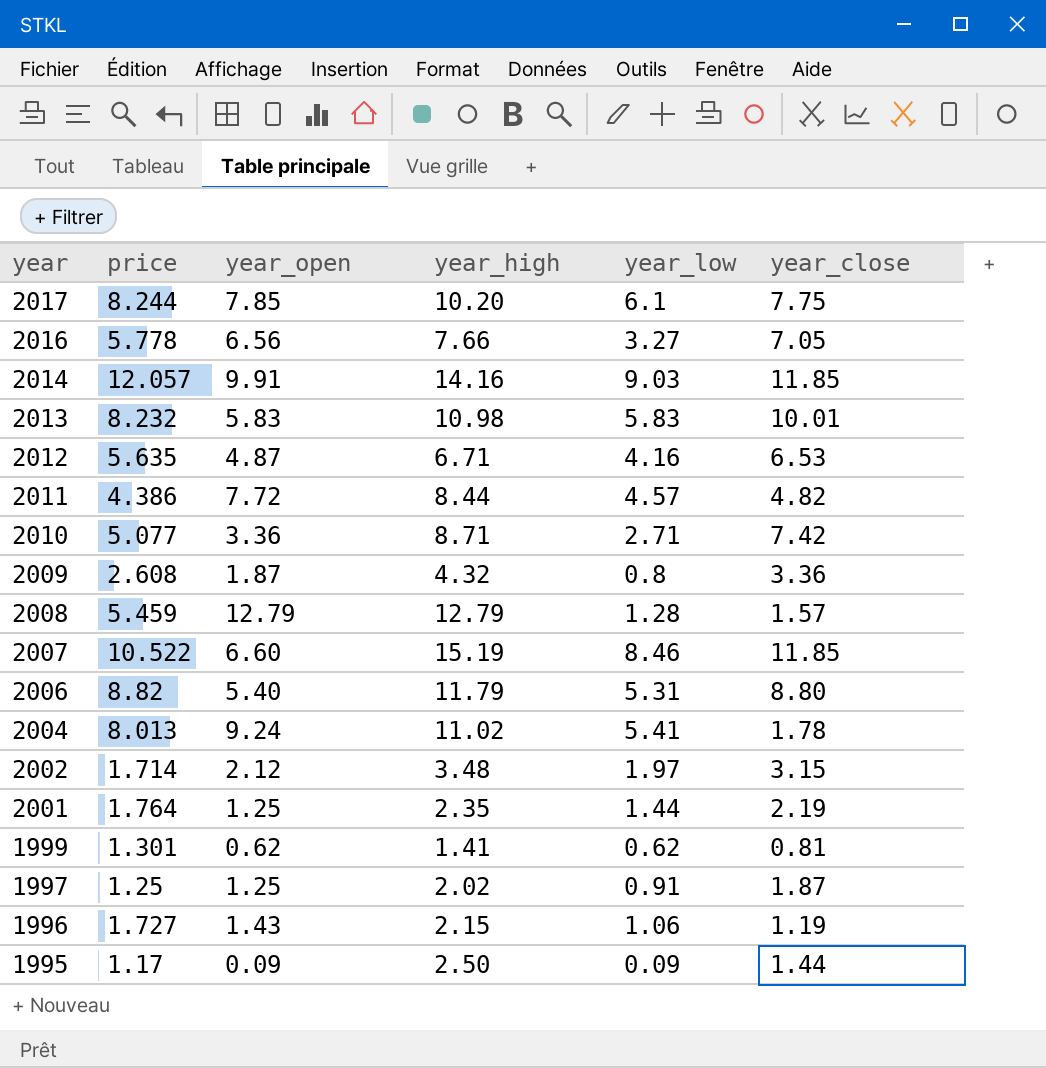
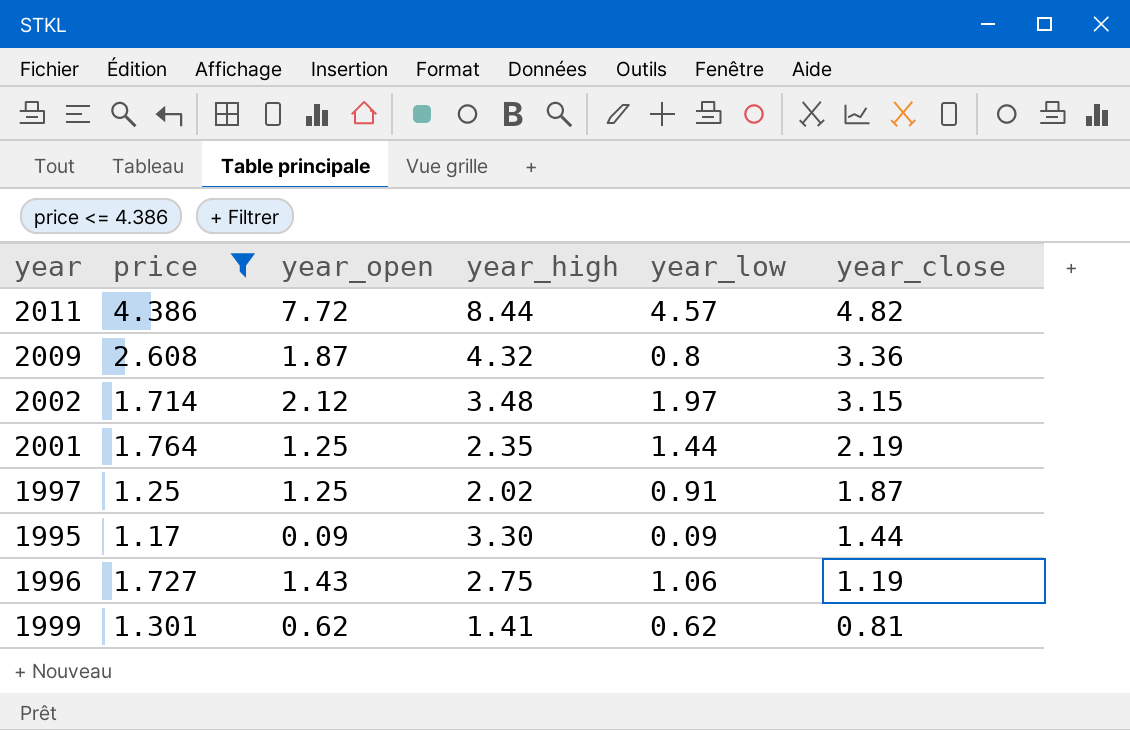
filter: none -> price <= 4.386
row order: year descending -> year_close descending
1995 | year_high: 2.50 -> 3.30
1996 | year_high: 2.15 -> 2.75

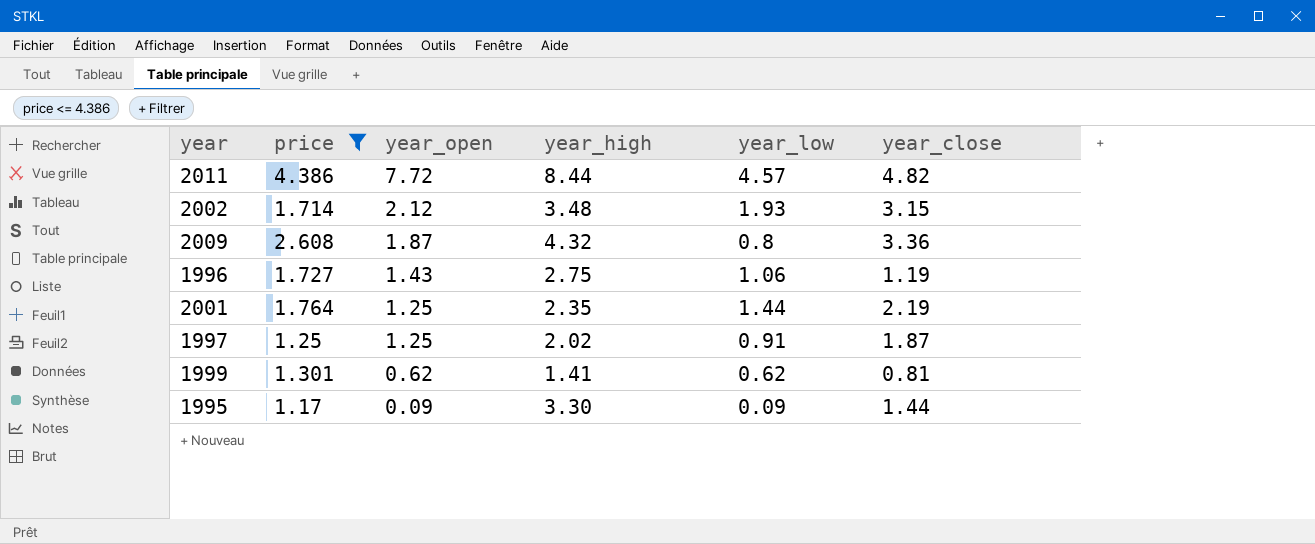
row order: year_close descending -> year_open descending
2002 | year_low: 1.97 -> 1.93

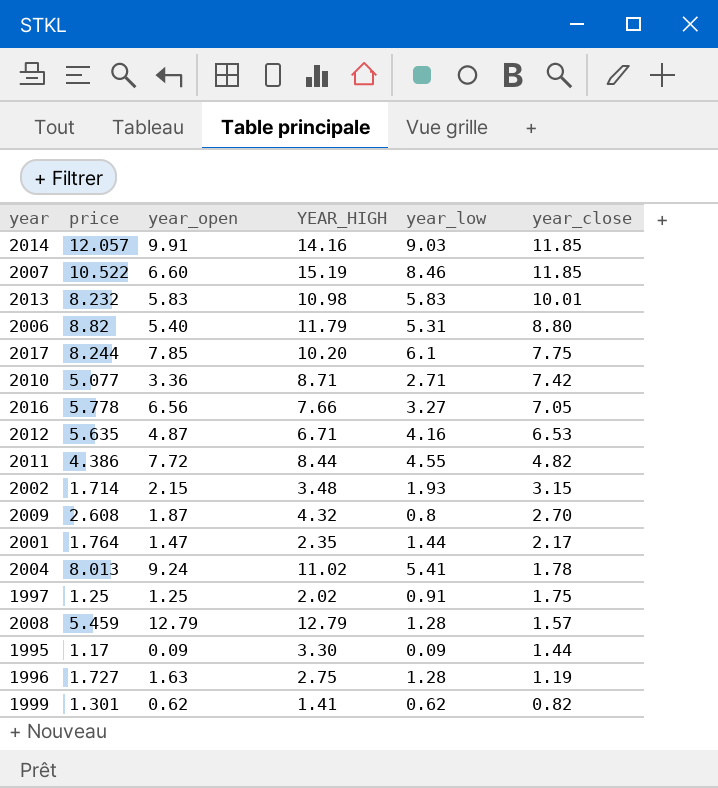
filter: price <= 4.386 -> none
row order: year_open descending -> year_close descending
column name: year_high -> YEAR_HIGH
2011 | year_low: 4.57 -> 4.55
2002 | year_open: 2.12 -> 2.15
2009 | year_close: 3.36 -> 2.70
2001 | year_open: 1.25 -> 1.47
2001 | year_close: 2.19 -> 2.17
1997 | year_close: 1.87 -> 1.75
1996 | year_open: 1.43 -> 1.63
1996 | year_low: 1.06 -> 1.28
1999 | year_close: 0.81 -> 0.82

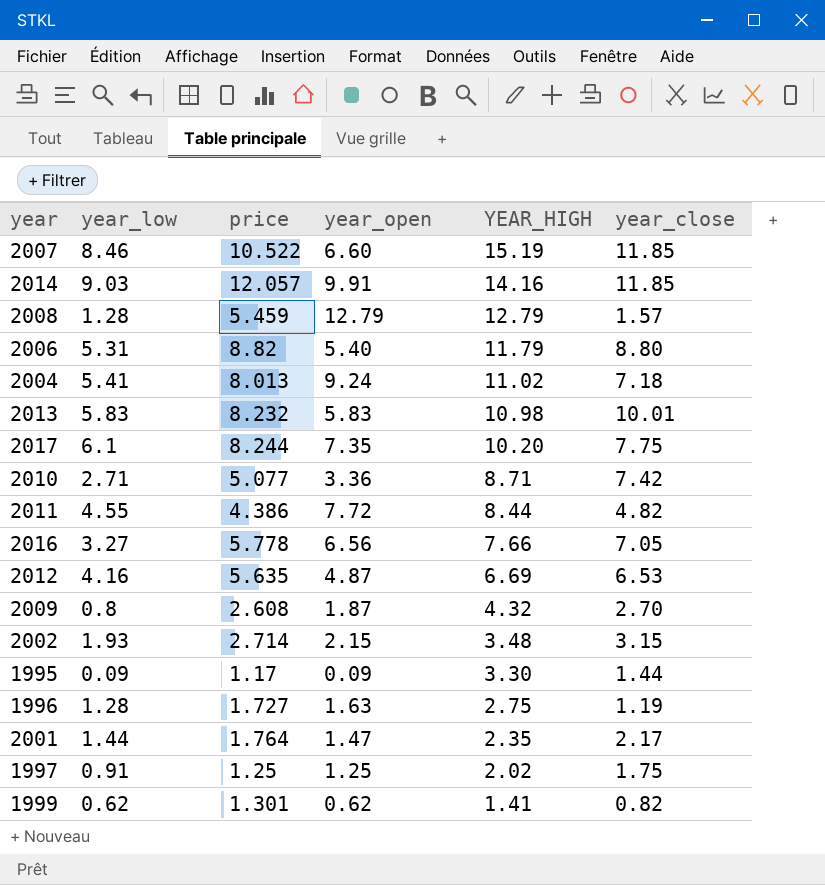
row order: year_close descending -> YEAR_HIGH descending
column year_low | position: 5 -> 2
2004 | year_close: 1.78 -> 7.18
2017 | year_open: 7.85 -> 7.35
2012 | YEAR_HIGH: 6.71 -> 6.69
2002 | price: 1.714 -> 2.714

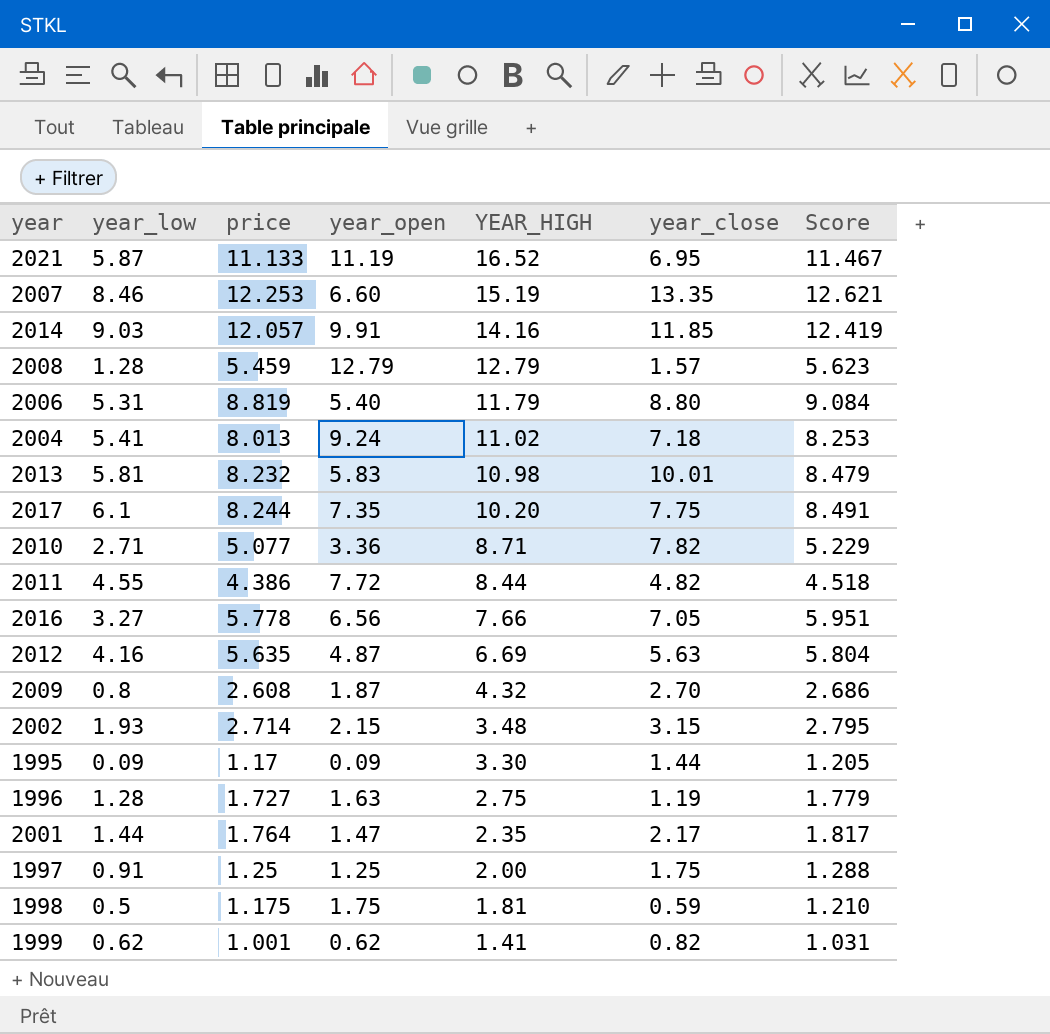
column Score | formula: none -> [price] * 1.03
row 2021: none -> 5.87 | 11.133 | 11.19 | 16.52 | 6.95 | 11.467
2007 | price: 10.522 -> 12.253
2007 | year_close: 11.85 -> 13.35
2006 | price: 8.82 -> 8.819
2013 | year_low: 5.83 -> 5.81
2010 | year_close: 7.42 -> 7.82
2012 | year_close: 6.53 -> 5.63
1997 | YEAR_HIGH: 2.02 -> 2.00
row 1998: none -> 0.5 | 1.175 | 1.75 | 1.81 | 0.59 | 1.210
1999 | price: 1.301 -> 1.001

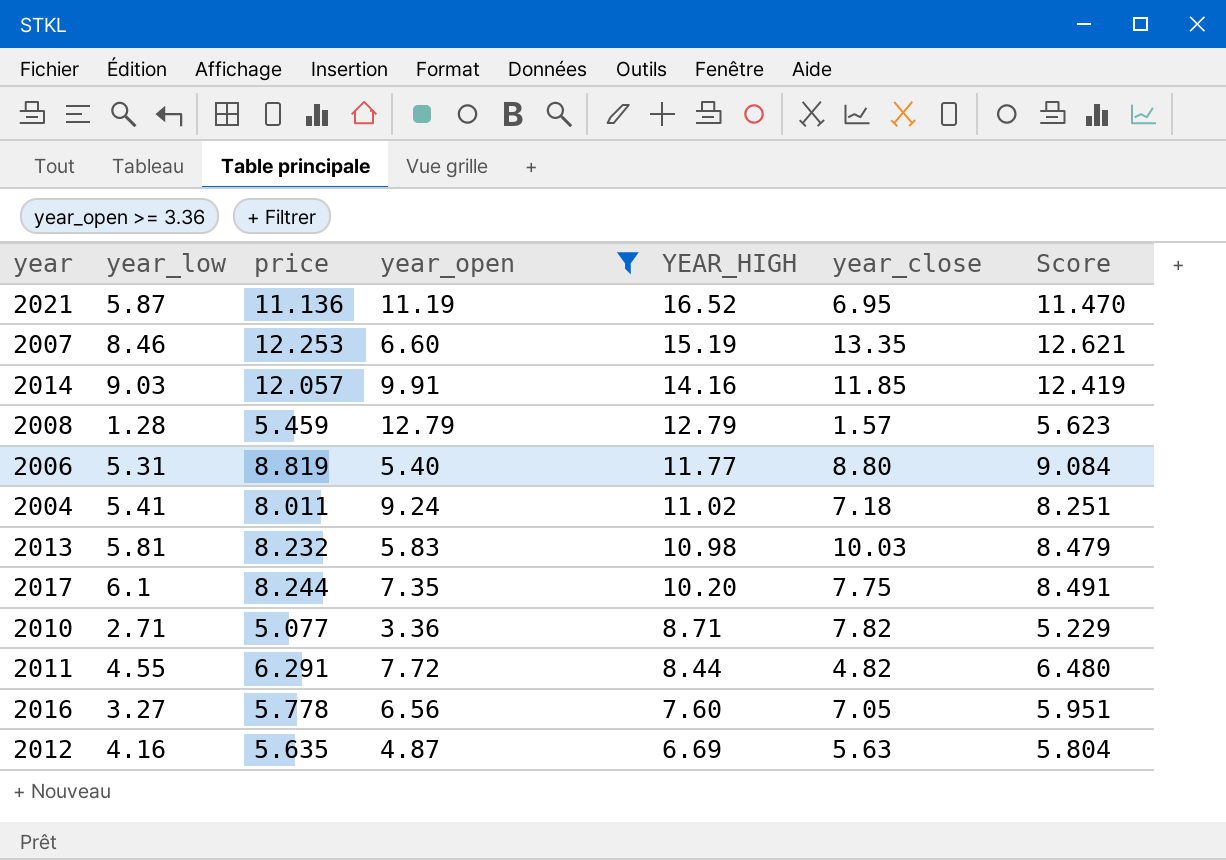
filter: none -> year_open >= 3.36
2021 | price: 11.133 -> 11.136
2021 | Score: 11.467 -> 11.470
2006 | YEAR_HIGH: 11.79 -> 11.77
2004 | price: 8.013 -> 8.011
2004 | Score: 8.253 -> 8.251
2013 | year_close: 10.01 -> 10.03
2011 | price: 4.386 -> 6.291
2011 | Score: 4.518 -> 6.480
2016 | YEAR_HIGH: 7.66 -> 7.60

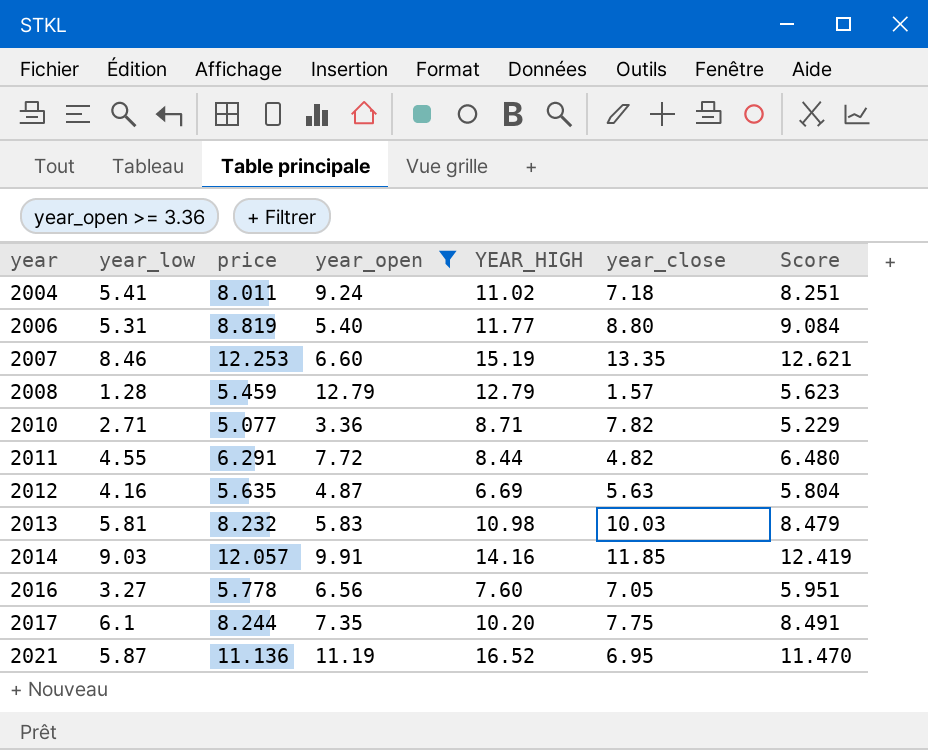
row order: YEAR_HIGH descending -> year ascending

